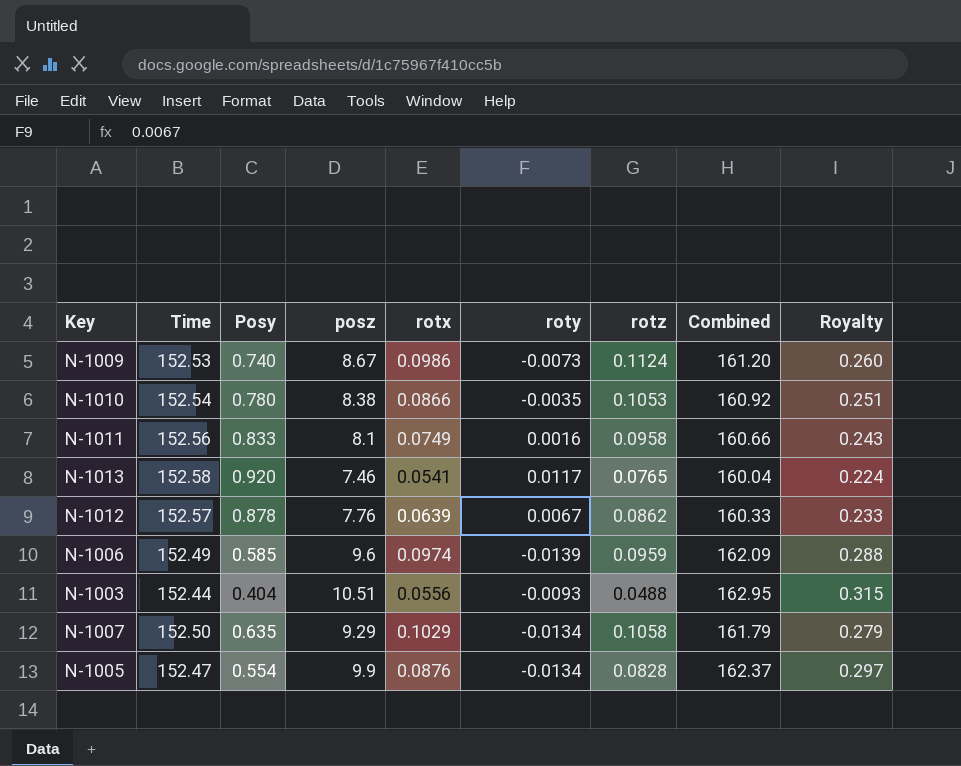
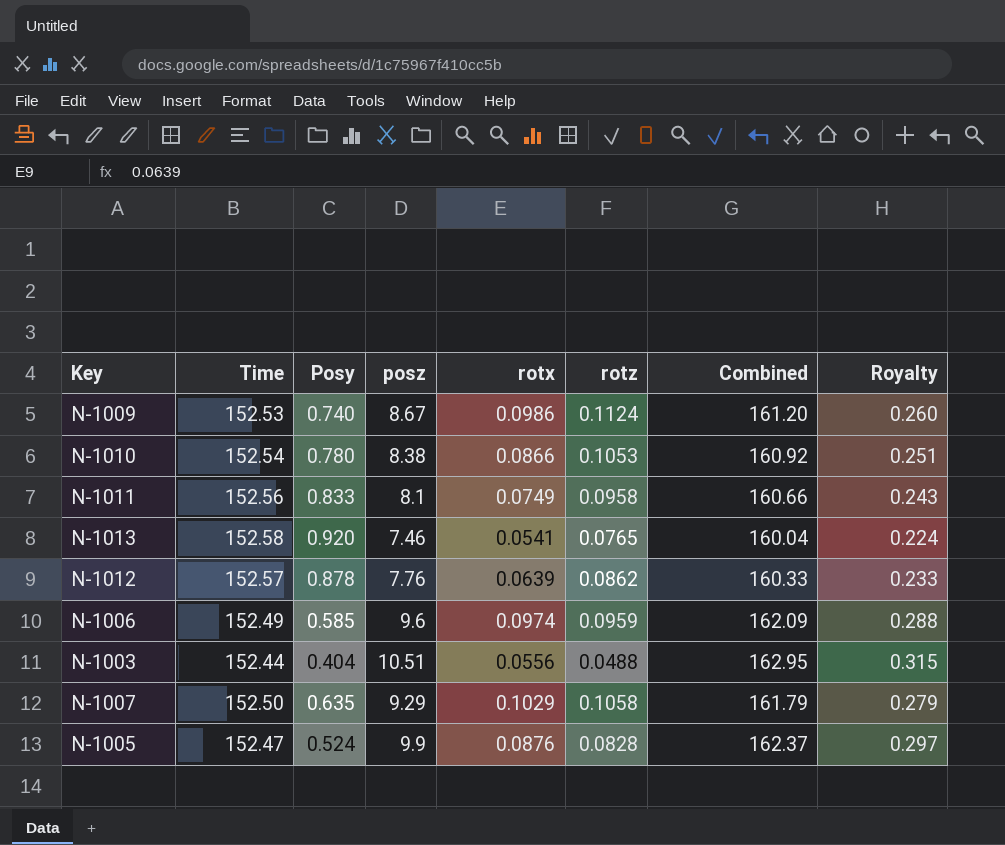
column roty | position: 6 -> none
N-1005 | Posy: 0.554 -> 0.524

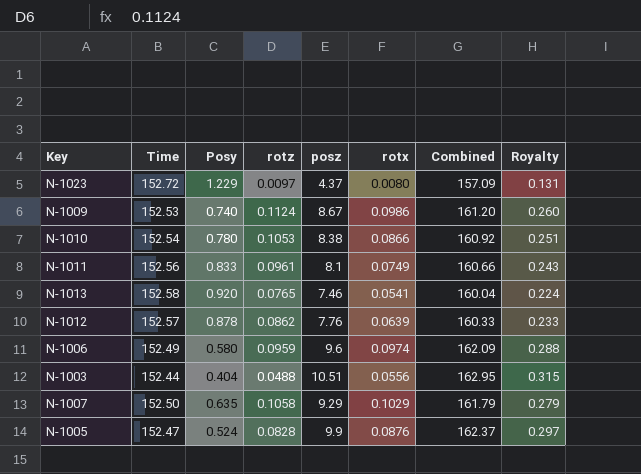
column rotz | position: 6 -> 4
row N-1023: none -> 152.72 | 1.229 | 0.0097 | 4.37 | 0.0080 | 157.09 | 0.131
N-1011 | rotz: 0.0958 -> 0.0961
N-1006 | Posy: 0.585 -> 0.580

